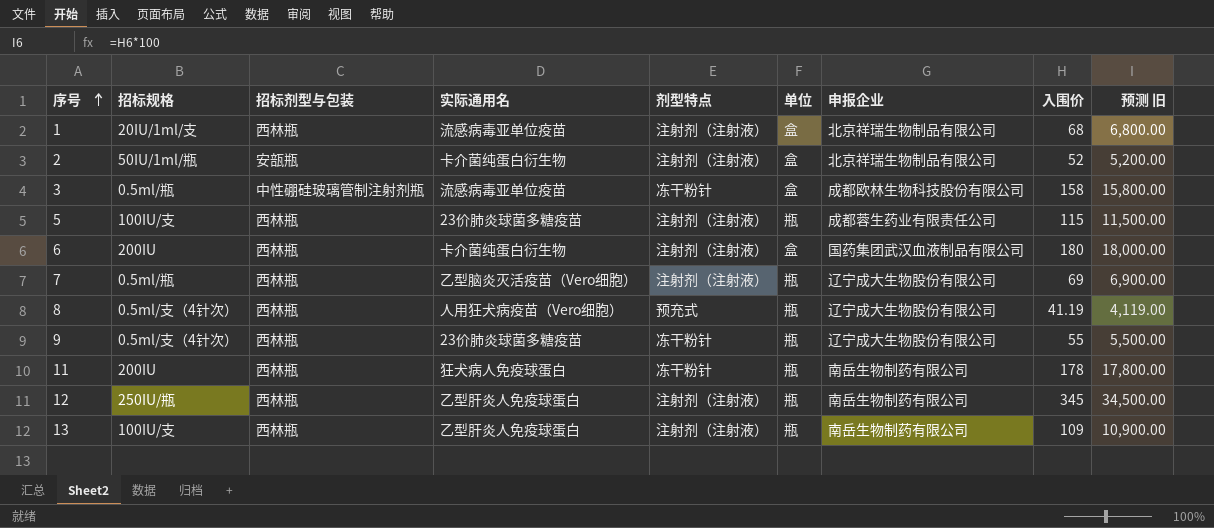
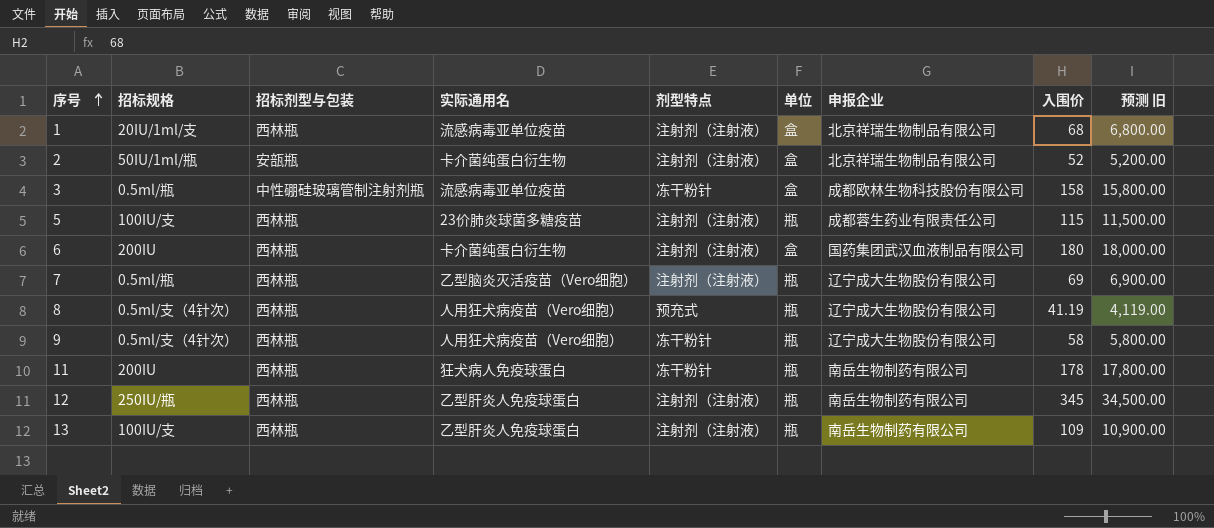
9 | 实际通用名: 23价肺炎球菌多糖疫苗 -> 人用狂犬病疫苗（Vero细胞）
9 | 入围价: 55 -> 58
9 | 预测 旧: 5,500.00 -> 5,800.00

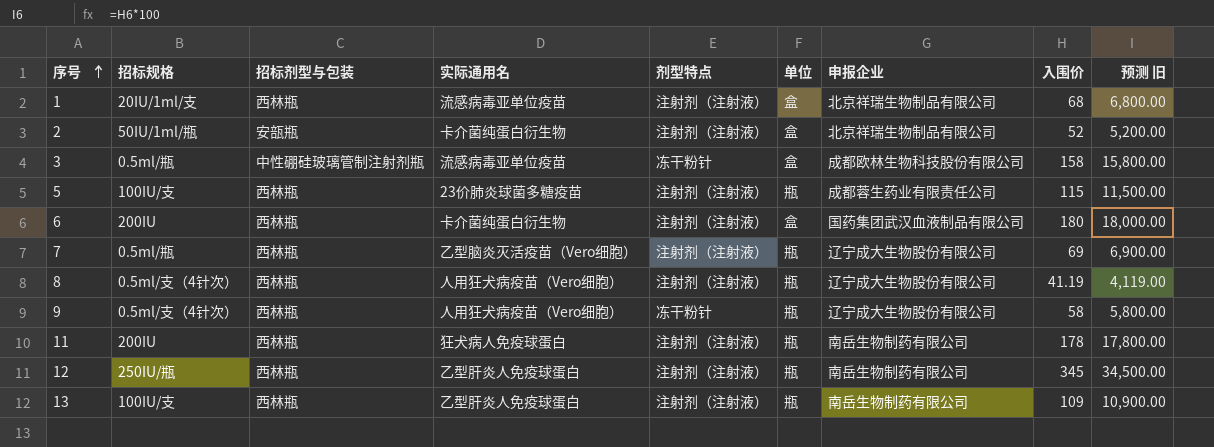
8 | 剂型特点: 预充式 -> 注射剂（注射液）
11 | 剂型特点: 冻干粉针 -> 注射剂（注射液）

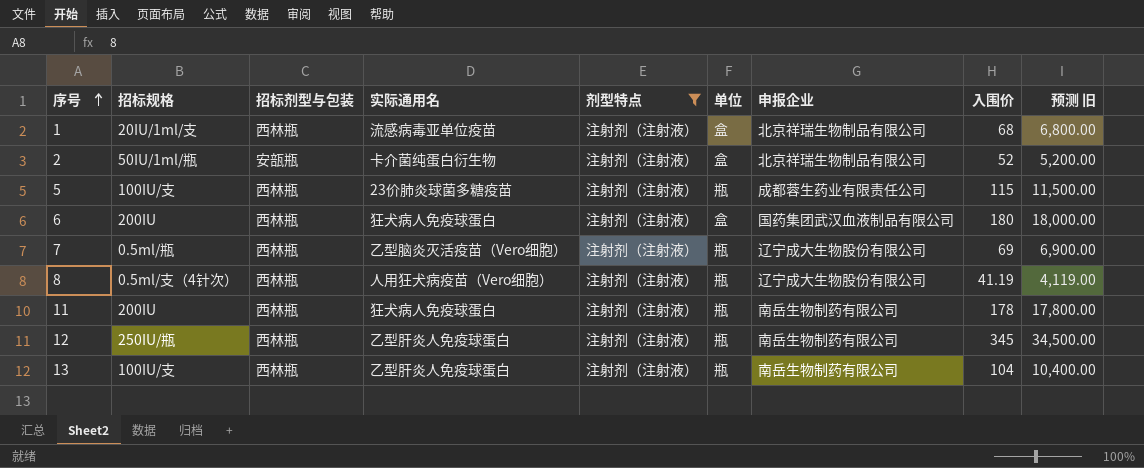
filter: none -> 剂型特点 = 注射剂（注射液）
6 | 实际通用名: 卡介菌纯蛋白衍生物 -> 狂犬病人免疫球蛋白
13 | 入围价: 109 -> 104
13 | 预测 旧: 10,900.00 -> 10,400.00

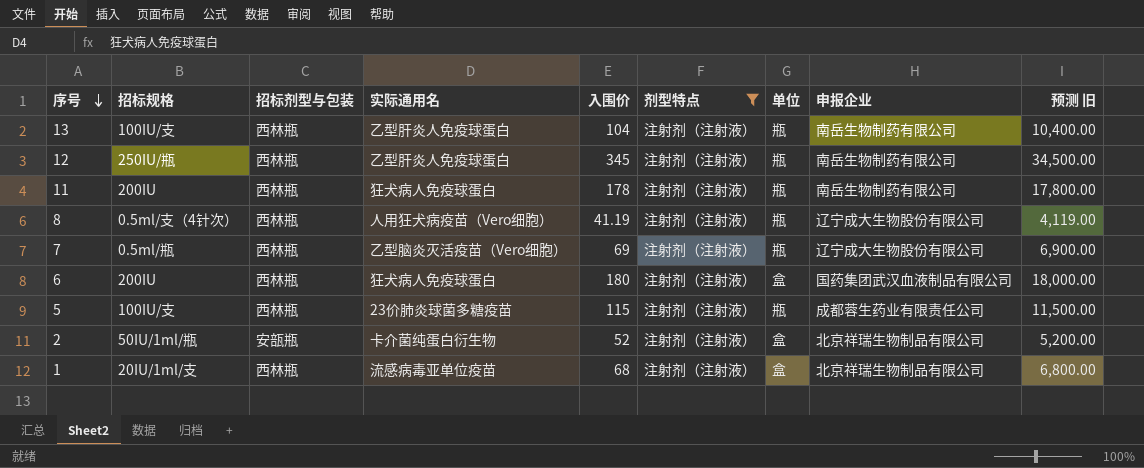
row order: 序号 ascending -> 序号 descending
column 入围价 | position: 8 -> 5

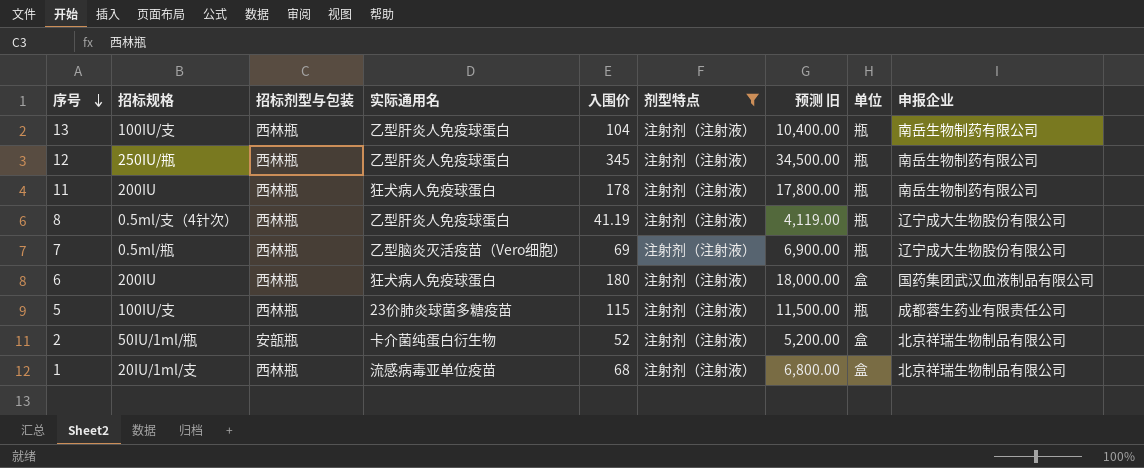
column 预测 旧 | position: 9 -> 7
8 | 实际通用名: 人用狂犬病疫苗（Vero细胞） -> 乙型肝炎人免疫球蛋白

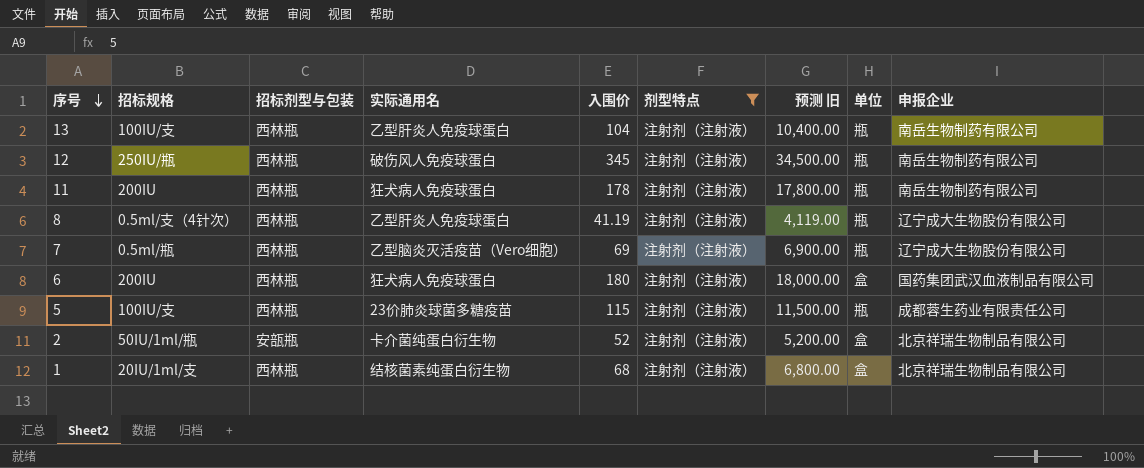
12 | 实际通用名: 乙型肝炎人免疫球蛋白 -> 破伤风人免疫球蛋白
1 | 实际通用名: 流感病毒亚单位疫苗 -> 结核菌素纯蛋白衍生物

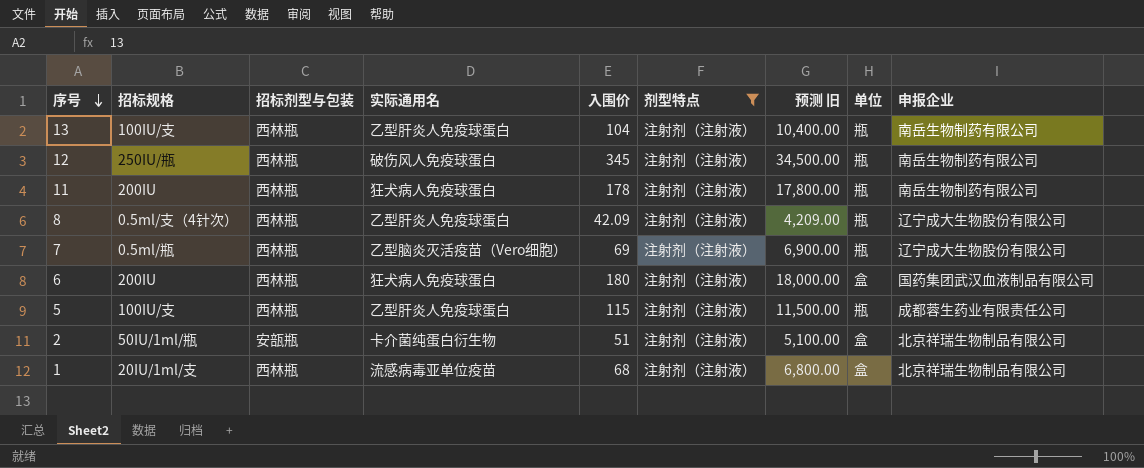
8 | 入围价: 41.19 -> 42.09
8 | 预测 旧: 4,119.00 -> 4,209.00
5 | 实际通用名: 23价肺炎球菌多糖疫苗 -> 乙型肝炎人免疫球蛋白
2 | 入围价: 52 -> 51
2 | 预测 旧: 5,200.00 -> 5,100.00
1 | 实际通用名: 结核菌素纯蛋白衍生物 -> 流感病毒亚单位疫苗

